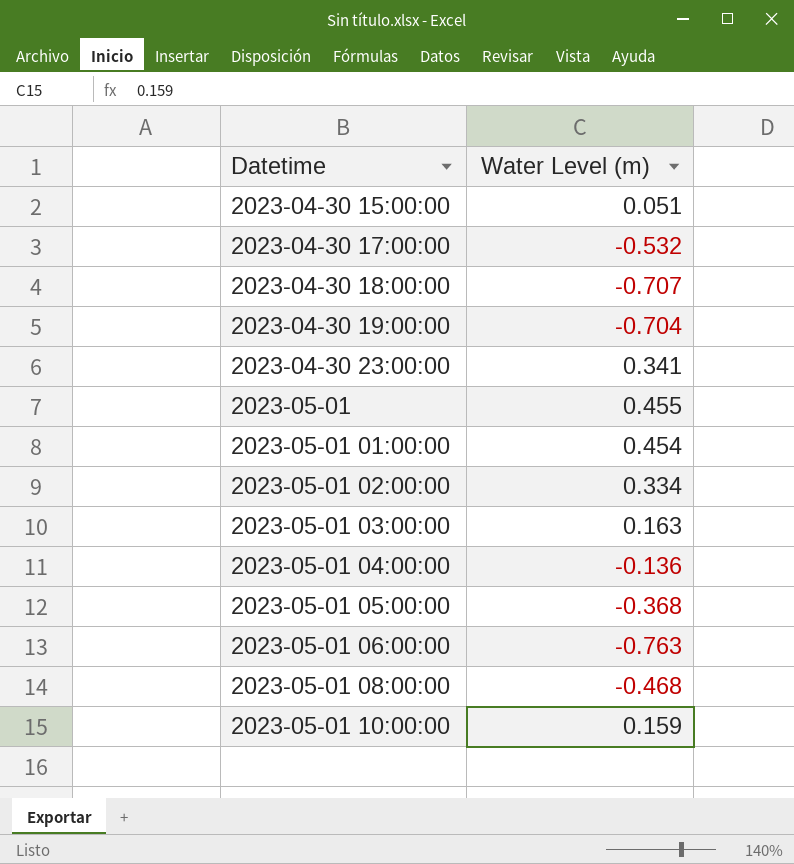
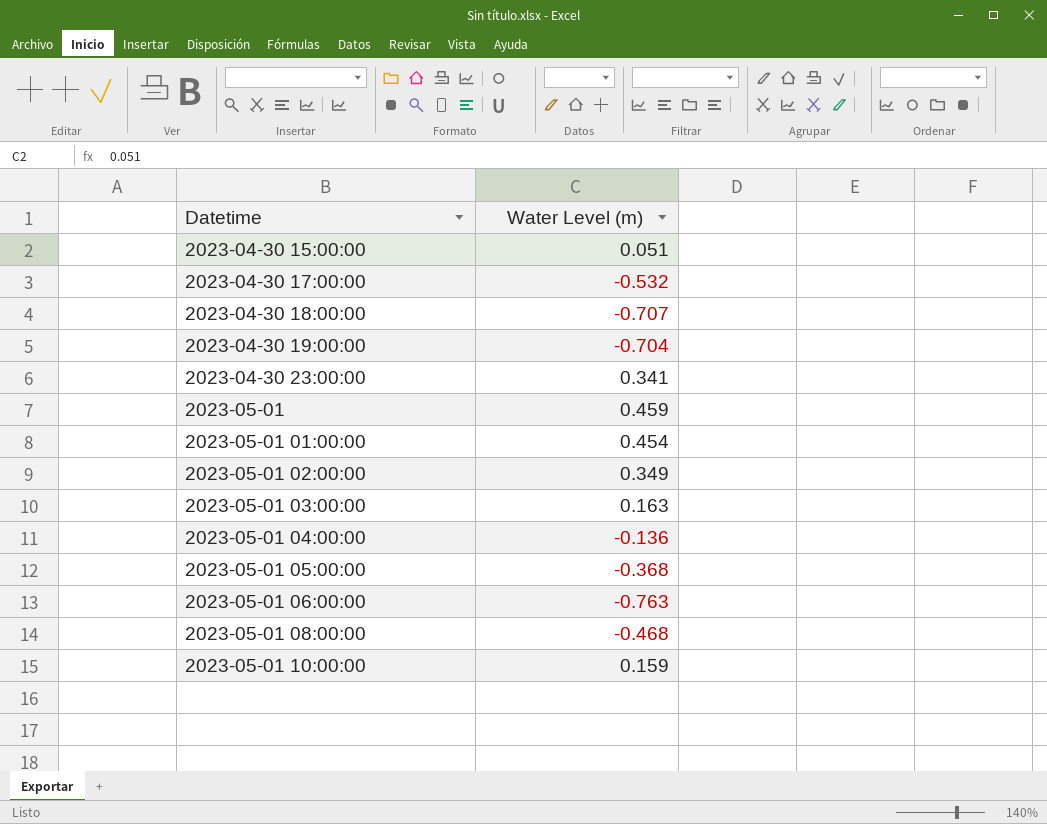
2023-05-01 | Water Level (m): 0.455 -> 0.459
2023-05-01 02:00:00 | Water Level (m): 0.334 -> 0.349

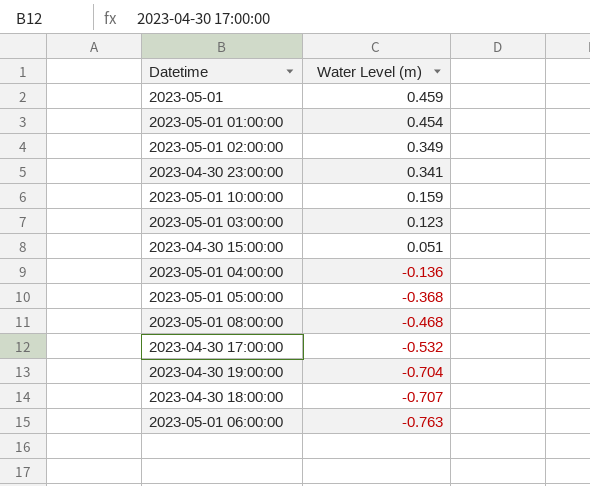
row order: Datetime ascending -> Water Level (m) descending
2023-05-01 03:00:00 | Water Level (m): 0.163 -> 0.123

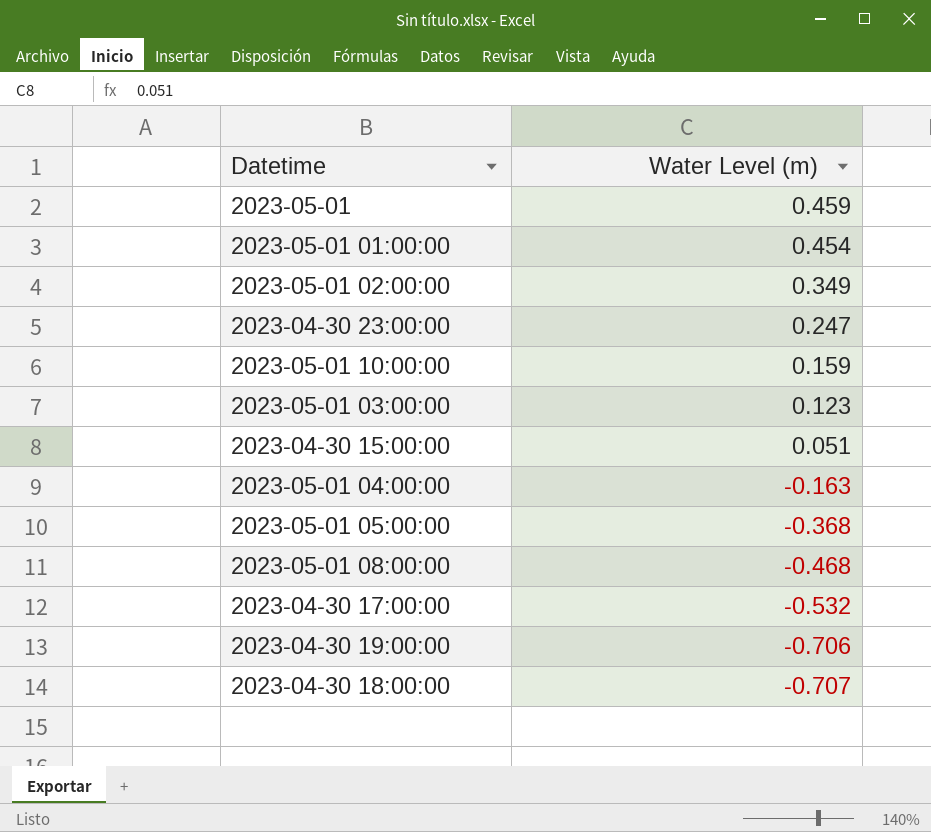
row 2023-05-01 06:00:00: -0.763 -> none
2023-04-30 23:00:00 | Water Level (m): 0.341 -> 0.247
2023-05-01 04:00:00 | Water Level (m): -0.136 -> -0.163
2023-04-30 19:00:00 | Water Level (m): -0.704 -> -0.706

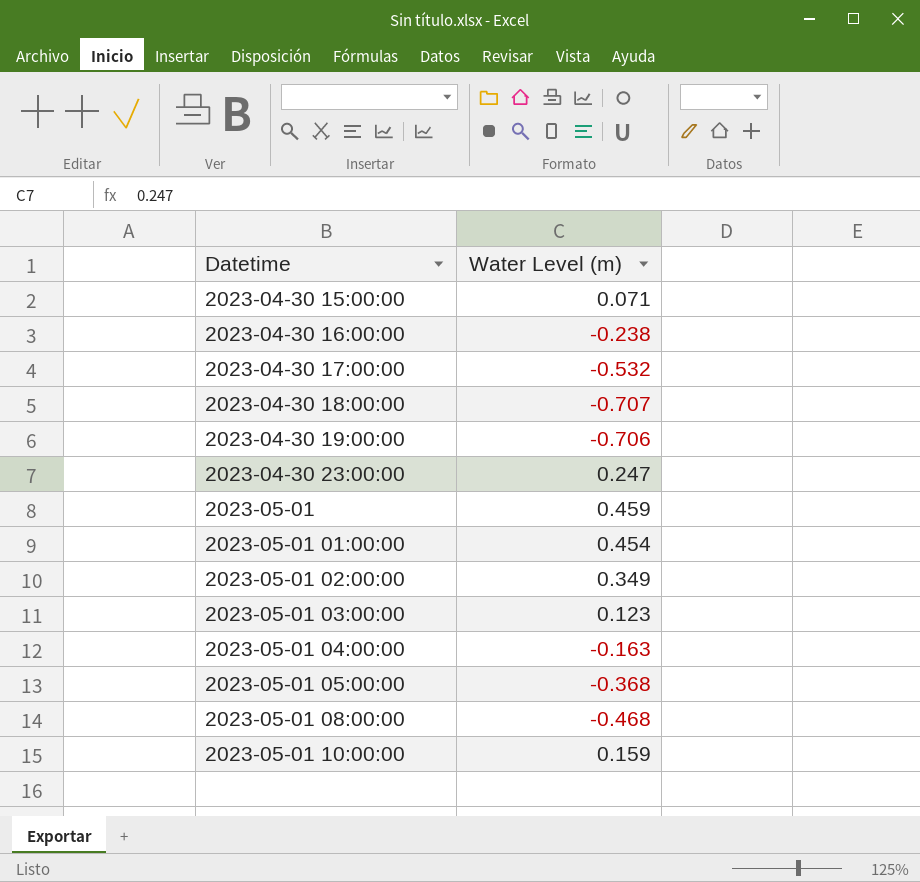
row order: Water Level (m) descending -> Datetime ascending
2023-04-30 15:00:00 | Water Level (m): 0.051 -> 0.071
row 2023-04-30 16:00:00: none -> -0.238

